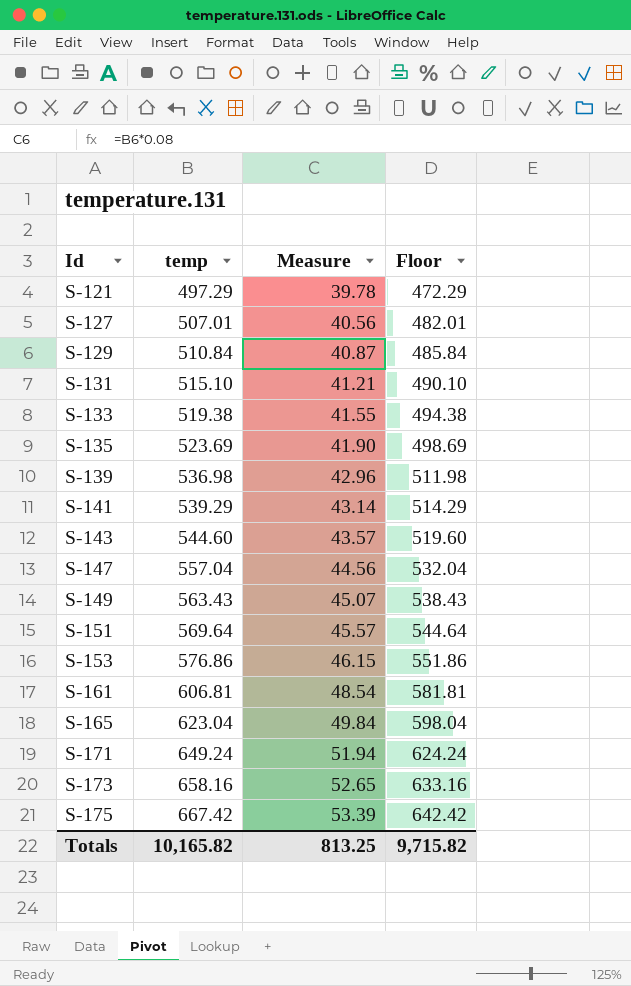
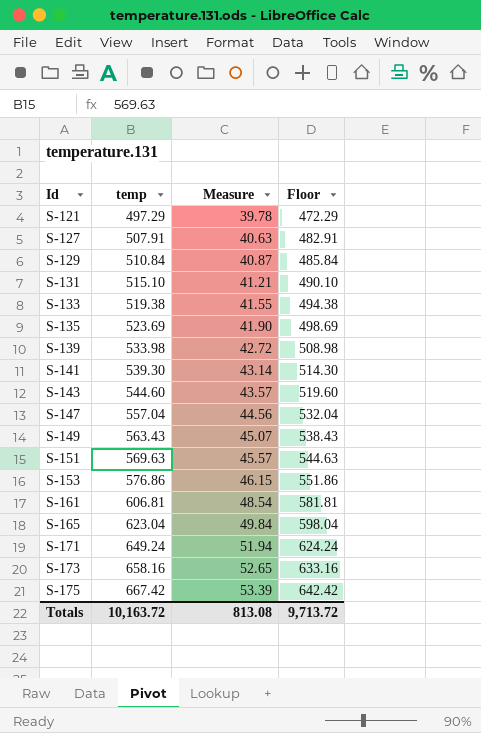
S-127 | temp: 507.01 -> 507.91
S-127 | Measure: 40.56 -> 40.63
S-127 | Floor: 482.01 -> 482.91
S-139 | temp: 536.98 -> 533.98
S-139 | Measure: 42.96 -> 42.72
S-139 | Floor: 511.98 -> 508.98
S-141 | temp: 539.29 -> 539.30
S-141 | Floor: 514.29 -> 514.30
S-151 | temp: 569.64 -> 569.63
S-151 | Floor: 544.64 -> 544.63
Totals | temp: 10,165.82 -> 10,163.72
Totals | Measure: 813.25 -> 813.08
Totals | Floor: 9,715.82 -> 9,713.72

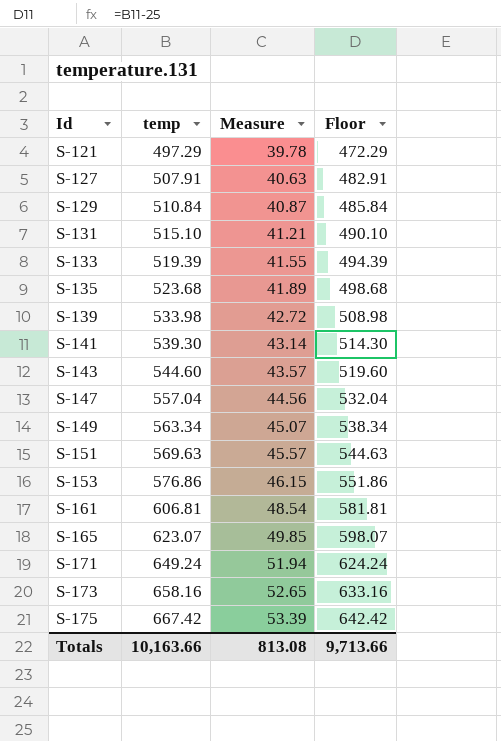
S-133 | temp: 519.38 -> 519.39
S-133 | Floor: 494.38 -> 494.39
S-135 | temp: 523.69 -> 523.68
S-135 | Measure: 41.90 -> 41.89
S-135 | Floor: 498.69 -> 498.68
S-149 | temp: 563.43 -> 563.34
S-149 | Floor: 538.43 -> 538.34
S-165 | temp: 623.04 -> 623.07
S-165 | Measure: 49.84 -> 49.85
S-165 | Floor: 598.04 -> 598.07
Totals | temp: 10,163.72 -> 10,163.66
Totals | Floor: 9,713.72 -> 9,713.66

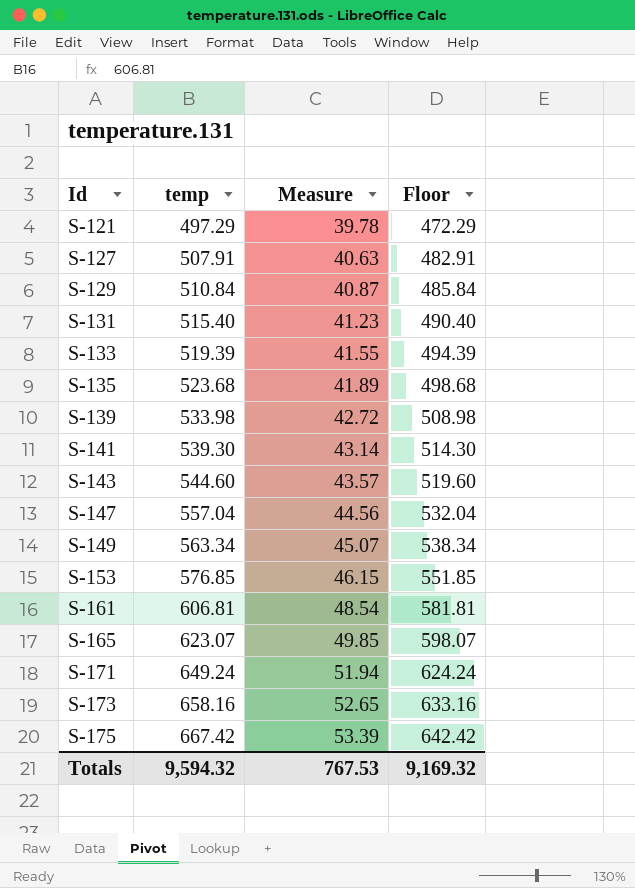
row S-151: 569.63 | 45.57 | 544.63 -> none
S-131 | temp: 515.10 -> 515.40
S-131 | Measure: 41.21 -> 41.23
S-131 | Floor: 490.10 -> 490.40
S-153 | temp: 576.86 -> 576.85
S-153 | Floor: 551.86 -> 551.85
Totals | temp: 10,163.66 -> 9,594.32
Totals | Measure: 813.08 -> 767.53
Totals | Floor: 9,713.66 -> 9,169.32

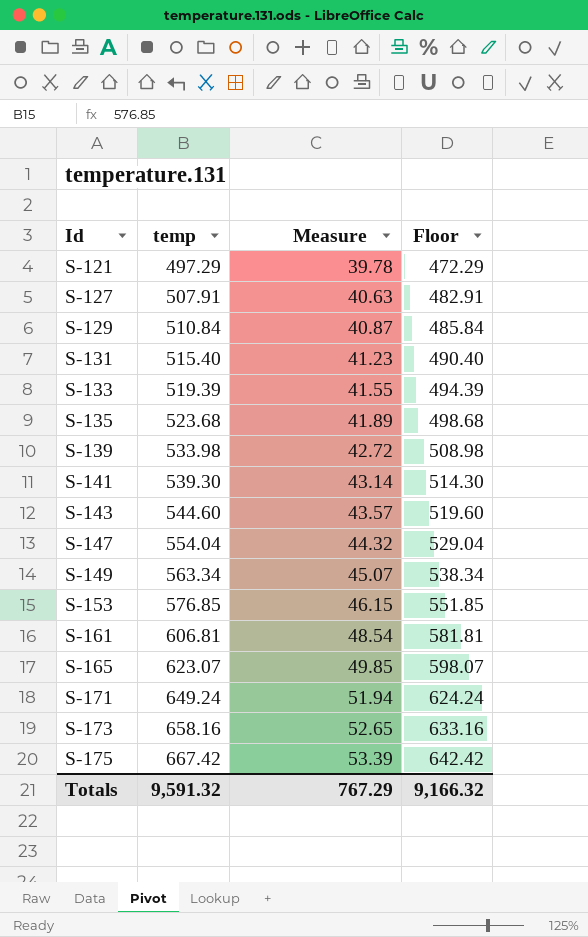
S-147 | temp: 557.04 -> 554.04
S-147 | Measure: 44.56 -> 44.32
S-147 | Floor: 532.04 -> 529.04
Totals | temp: 9,594.32 -> 9,591.32
Totals | Measure: 767.53 -> 767.29
Totals | Floor: 9,169.32 -> 9,166.32

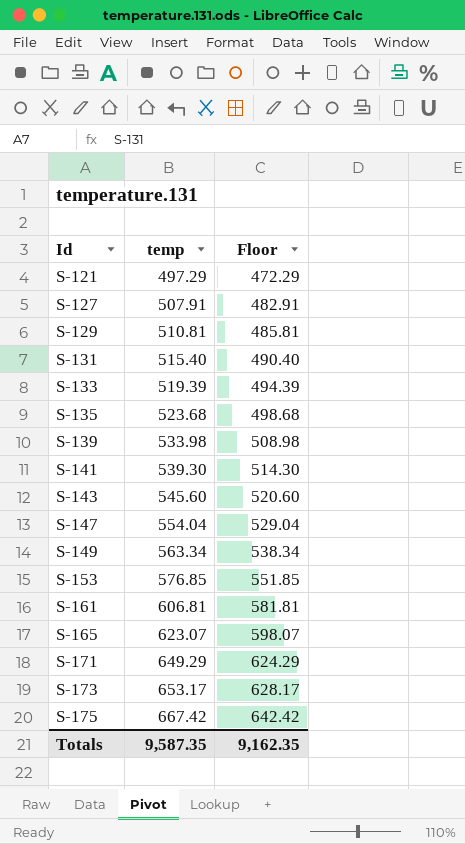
column Measure | formula: [temp] * 0.08 -> none
S-129 | temp: 510.84 -> 510.81
S-129 | Floor: 485.84 -> 485.81
S-143 | temp: 544.60 -> 545.60
S-143 | Floor: 519.60 -> 520.60
S-171 | temp: 649.24 -> 649.29
S-171 | Floor: 624.24 -> 624.29
S-173 | temp: 658.16 -> 653.17
S-173 | Floor: 633.16 -> 628.17
Totals | temp: 9,591.32 -> 9,587.35
Totals | Floor: 9,166.32 -> 9,162.35

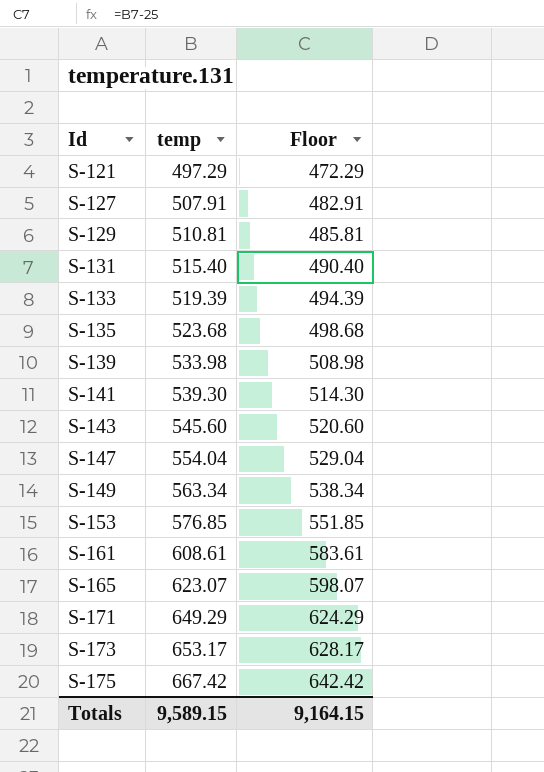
S-161 | temp: 606.81 -> 608.61
S-161 | Floor: 581.81 -> 583.61
Totals | temp: 9,587.35 -> 9,589.15
Totals | Floor: 9,162.35 -> 9,164.15

